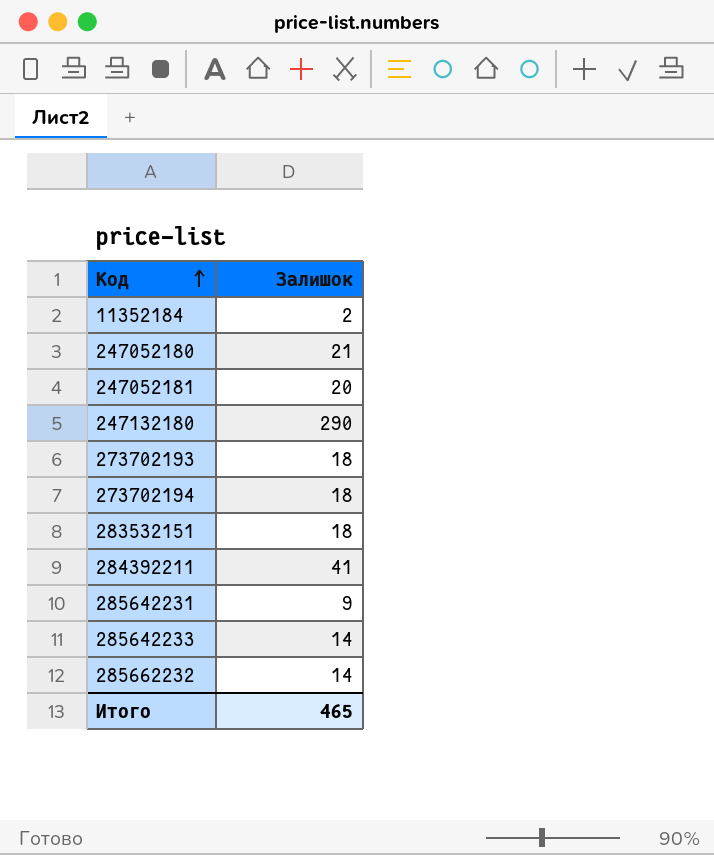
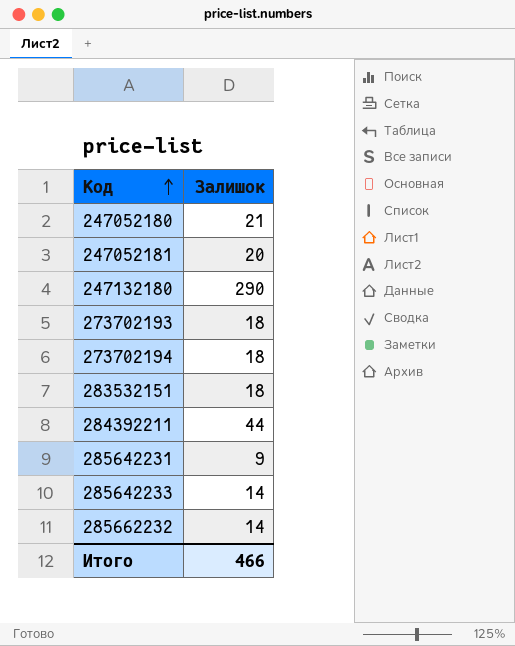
row 11352184: 2 -> none
284392211 | Залишок: 41 -> 44
Итого | Залишок: 465 -> 466

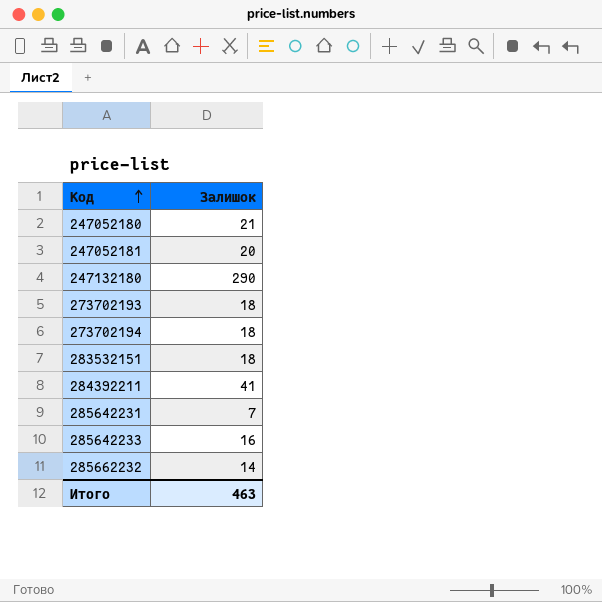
284392211 | Залишок: 44 -> 41
285642231 | Залишок: 9 -> 7
285642233 | Залишок: 14 -> 16
Итого | Залишок: 466 -> 463

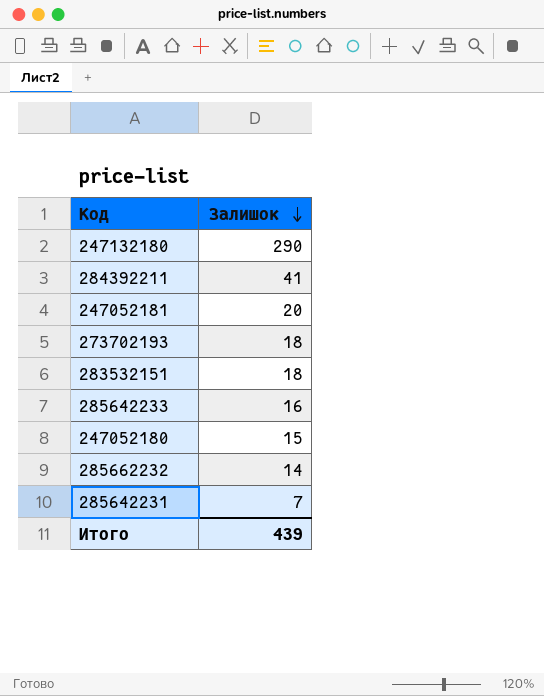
row order: Код ascending -> Залишок descending
row 273702194: 18 -> none
247052180 | Залишок: 21 -> 15
Итого | Залишок: 463 -> 439

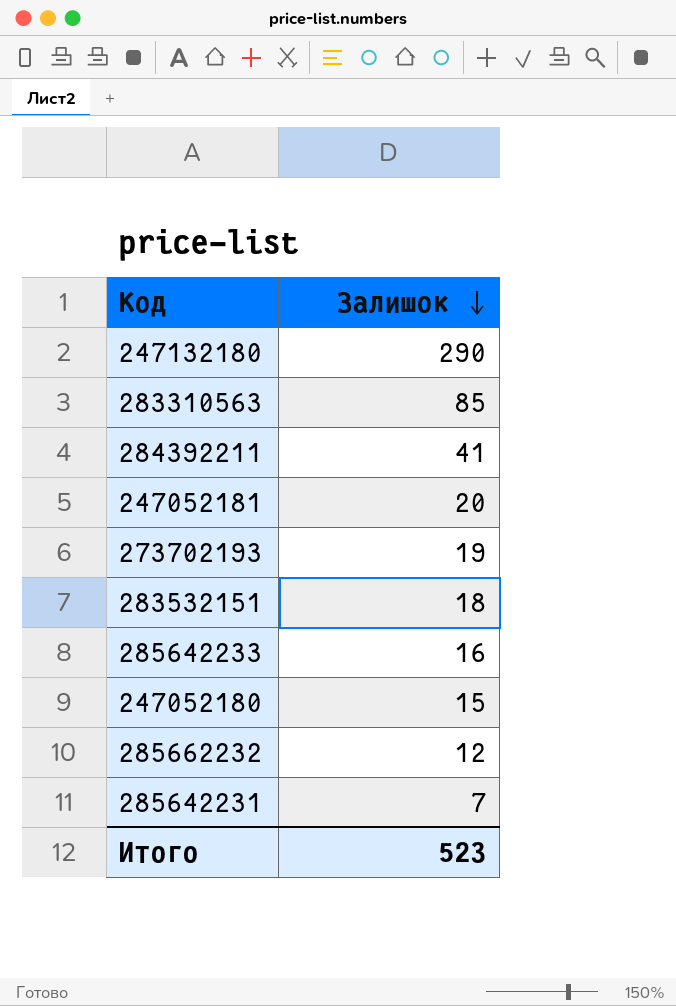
row 283310563: none -> 85
273702193 | Залишок: 18 -> 19
285662232 | Залишок: 14 -> 12
Итого | Залишок: 439 -> 523

